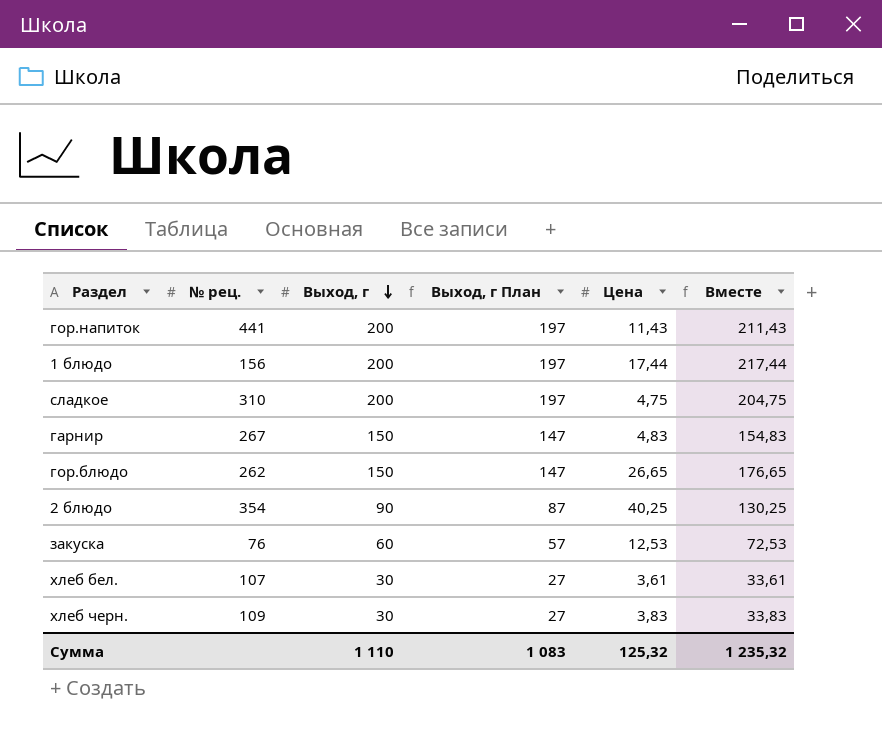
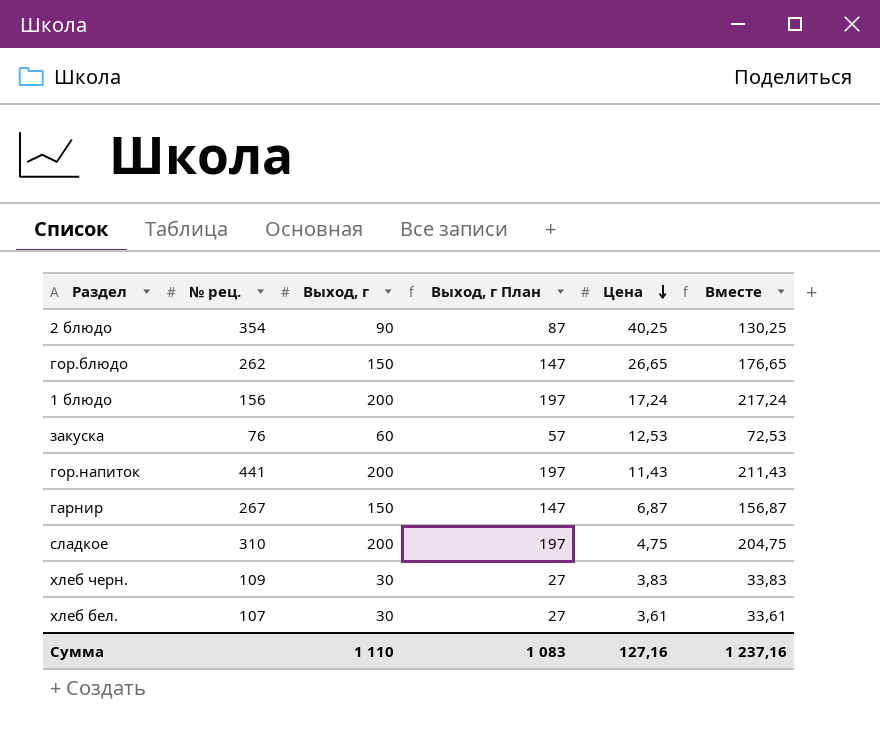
row order: Выход, г descending -> Цена descending
1 блюдо | Цена: 17,44 -> 17,24
1 блюдо | Вместе: 217,44 -> 217,24
гарнир | Цена: 4,83 -> 6,87
гарнир | Вместе: 154,83 -> 156,87
Сумма | Цена: 125,32 -> 127,16
Сумма | Вместе: 1 235,32 -> 1 237,16

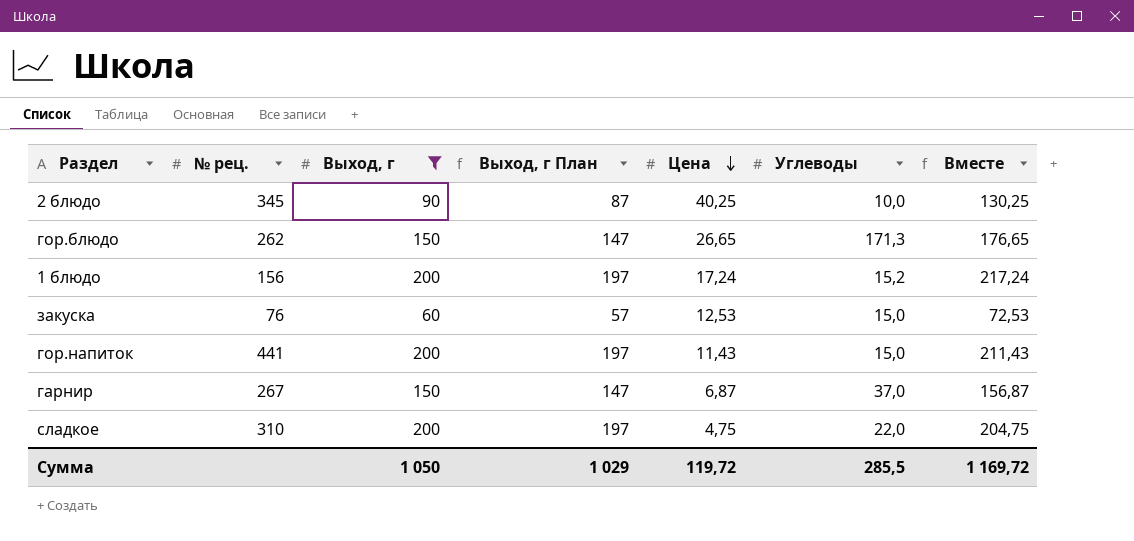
filter: none -> Выход, г != 30
column Углеводы | position: none -> 6
2 блюдо | № рец.: 354 -> 345
Сумма | Выход, г: 1 110 -> 1 050
Сумма | Выход, г План: 1 083 -> 1 029
Сумма | Цена: 127,16 -> 119,72
Сумма | Вместе: 1 237,16 -> 1 169,72

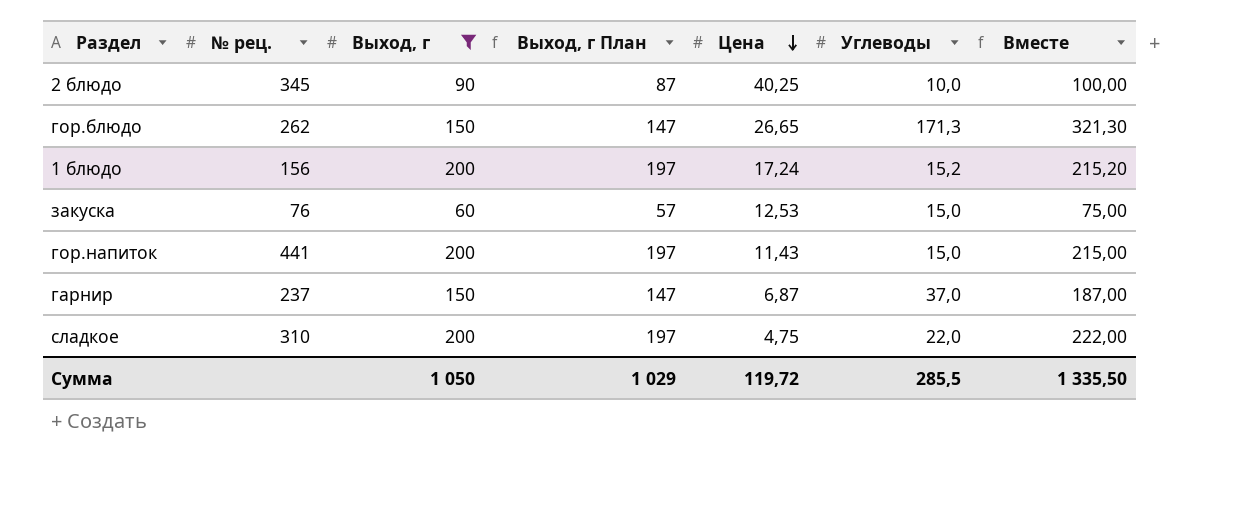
column Вместе | formula: [Выход, г] + [Цена] -> [Выход, г] + [Углеводы]
гарнир | № рец.: 267 -> 237
Сумма | Вместе: 1 169,72 -> 1 335,50

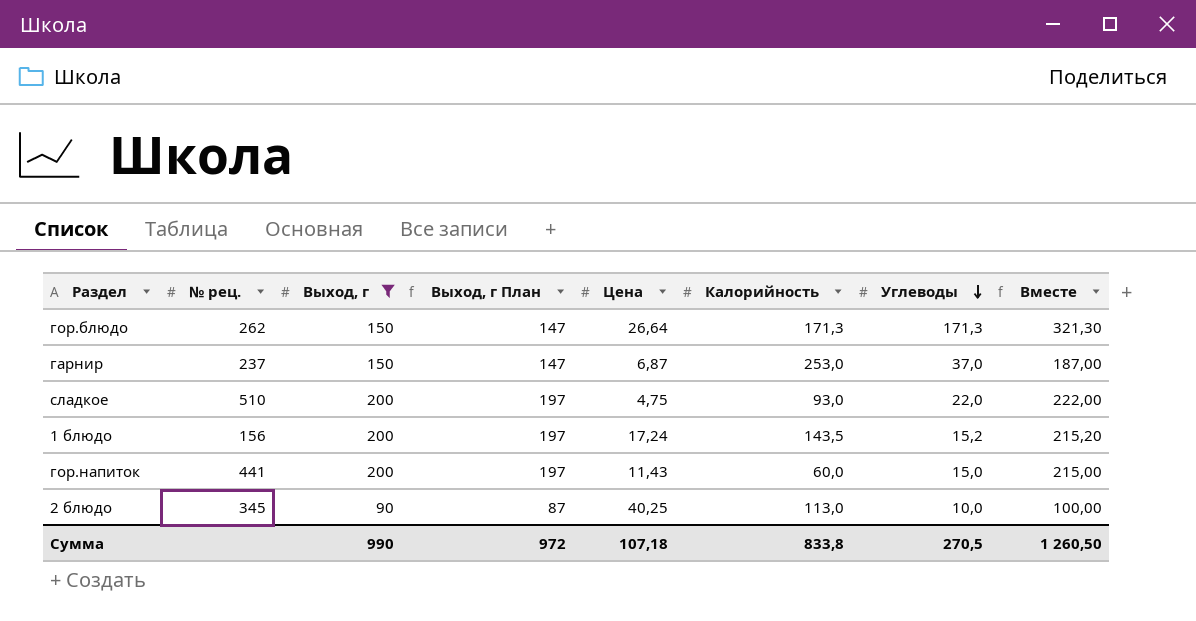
row order: Цена descending -> Углеводы descending
column Калорийность | position: none -> 6
row закуска: 76 | 60 | 57 | 12,53 | 15,0 | 75,00 -> none
гор.блюдо | Цена: 26,65 -> 26,64
сладкое | № рец.: 310 -> 510
Сумма | Выход, г: 1 050 -> 990
Сумма | Выход, г План: 1 029 -> 972
Сумма | Цена: 119,72 -> 107,18
Сумма | Углеводы: 285,5 -> 270,5
Сумма | Вместе: 1 335,50 -> 1 260,50

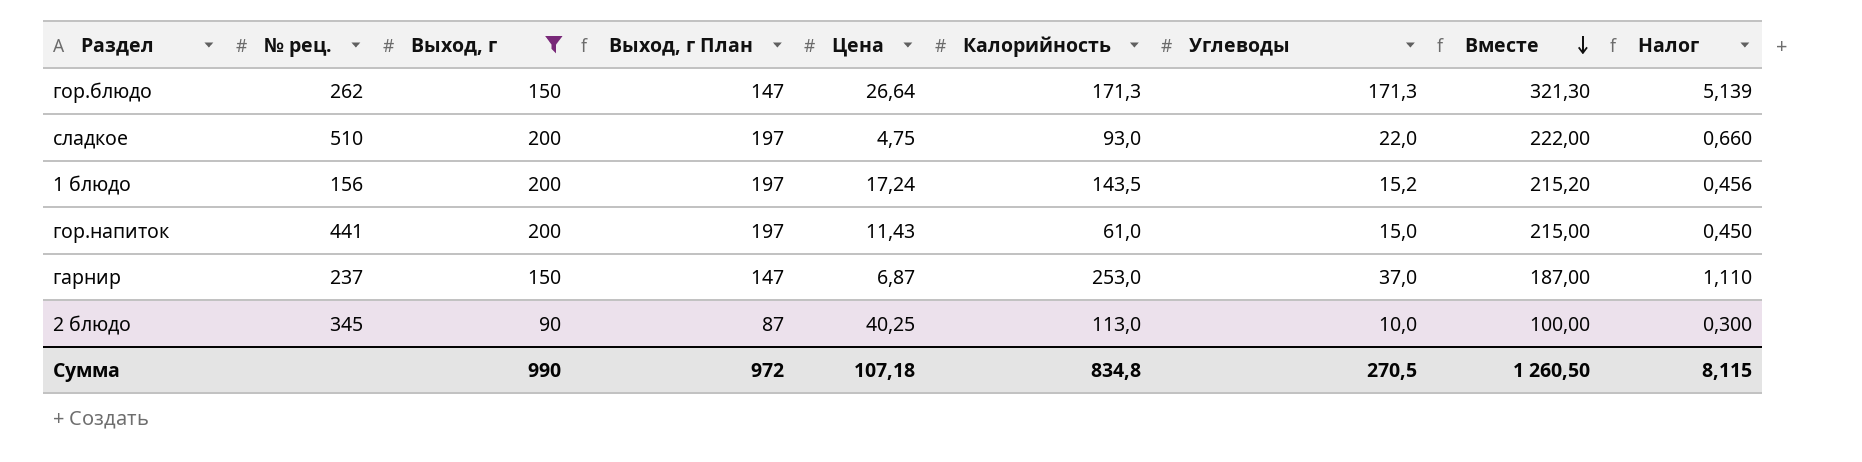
row order: Углеводы descending -> Вместе descending
column Налог | formula: none -> [Углеводы] * 0,03
гор.напиток | Калорийность: 60,0 -> 61,0
Сумма | Калорийность: 833,8 -> 834,8

